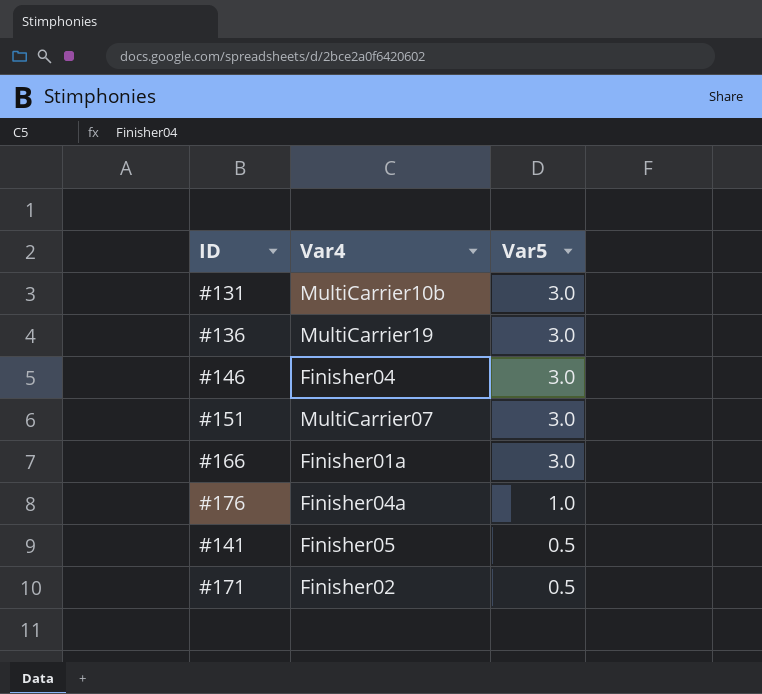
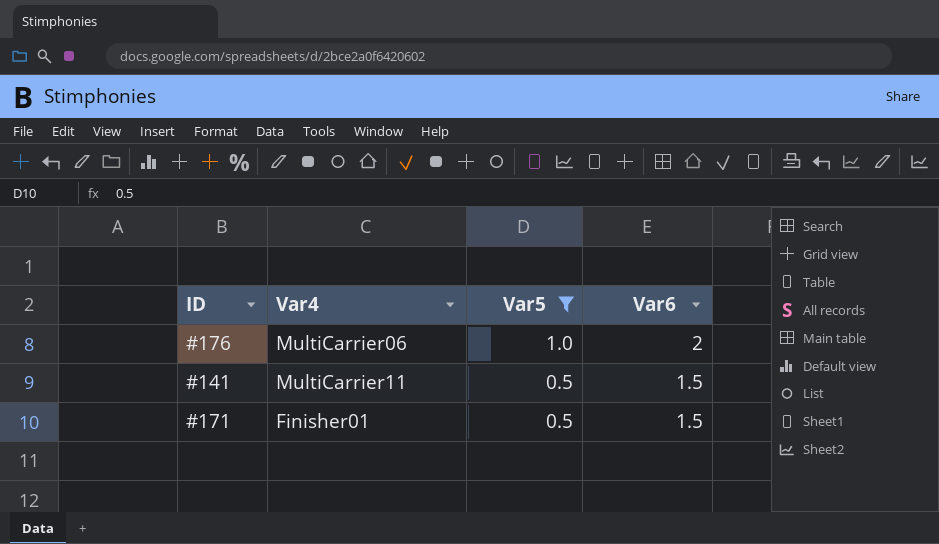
filter: none -> Var5 != 3.0
column Var6 | position: none -> 4
#176 | Var4: Finisher04a -> MultiCarrier06
#141 | Var4: Finisher05 -> MultiCarrier11
#171 | Var4: Finisher02 -> Finisher01

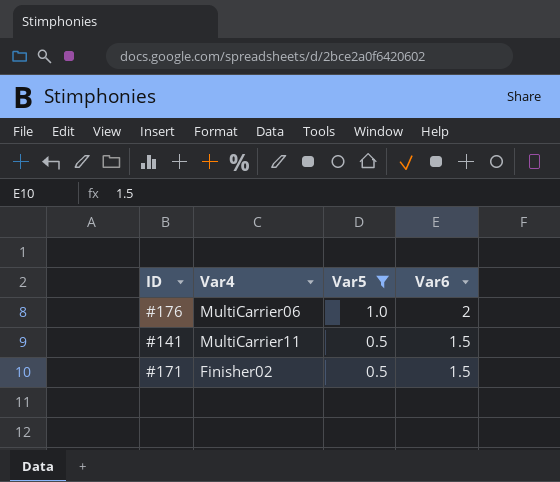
#171 | Var4: Finisher01 -> Finisher02

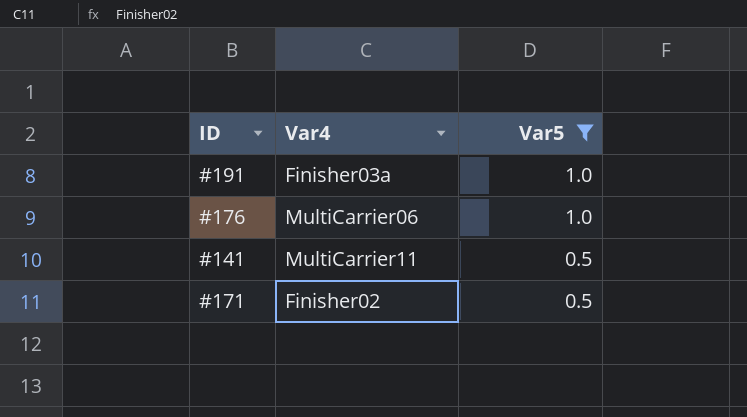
column Var6 | position: 4 -> none
row #191: none -> Finisher03a | 1.0

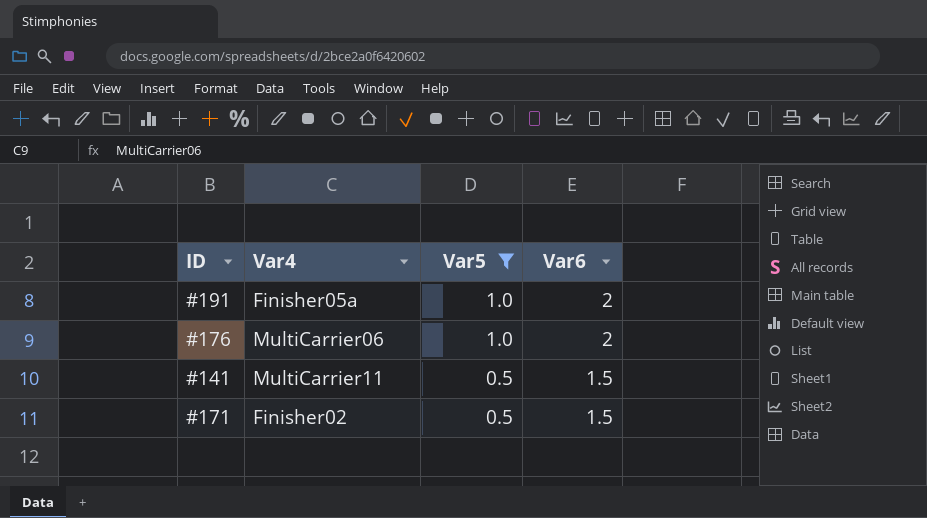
column Var6 | position: none -> 4
#191 | Var4: Finisher03a -> Finisher05a

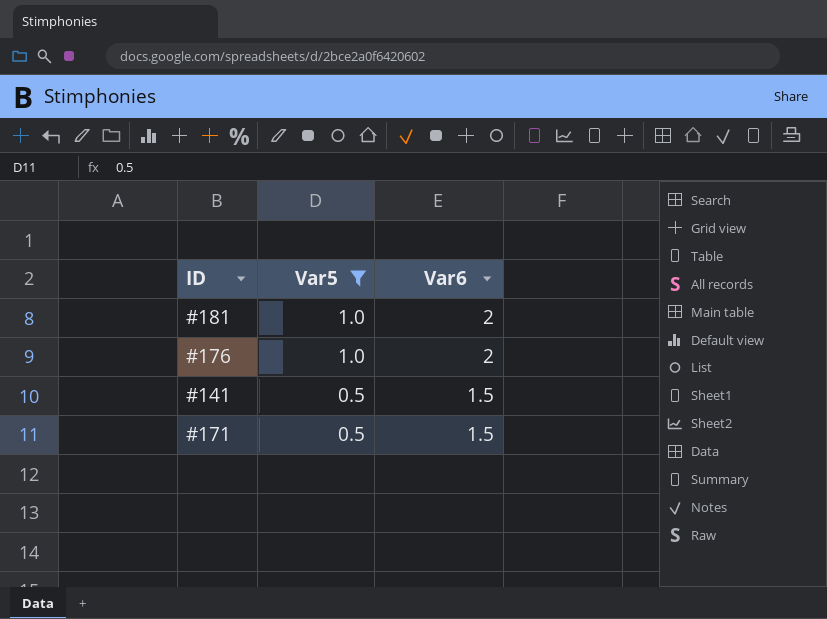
column Var4 | position: 2 -> none
row #191: Finisher05a | 1.0 | 2 -> none
row #181: none -> 1.0 | 2

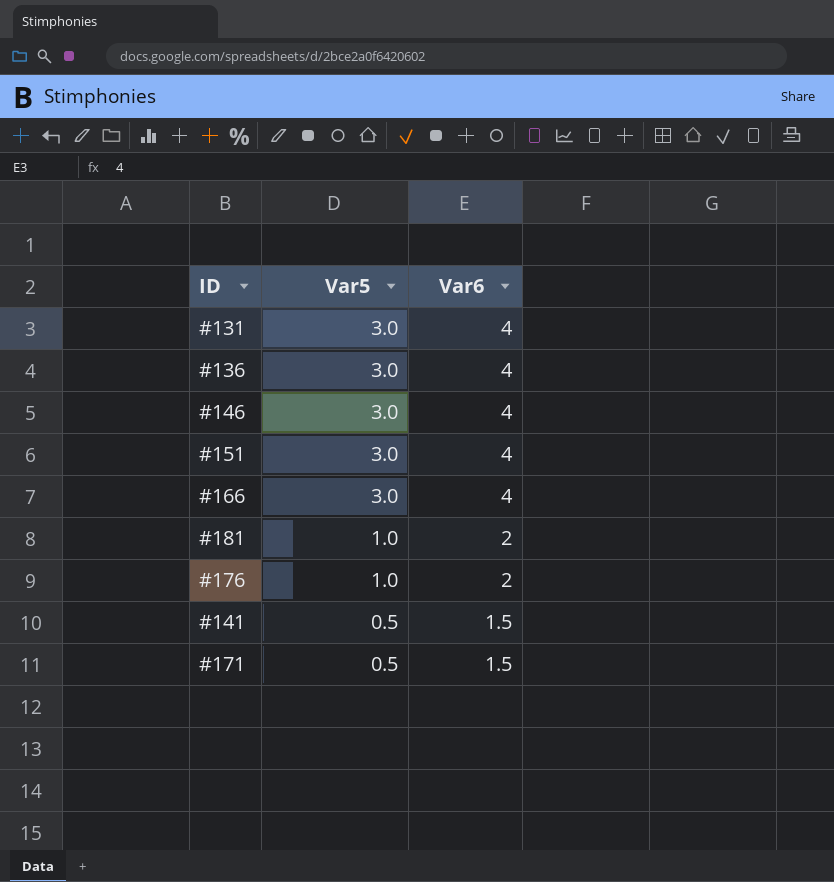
filter: Var5 != 3.0 -> none

